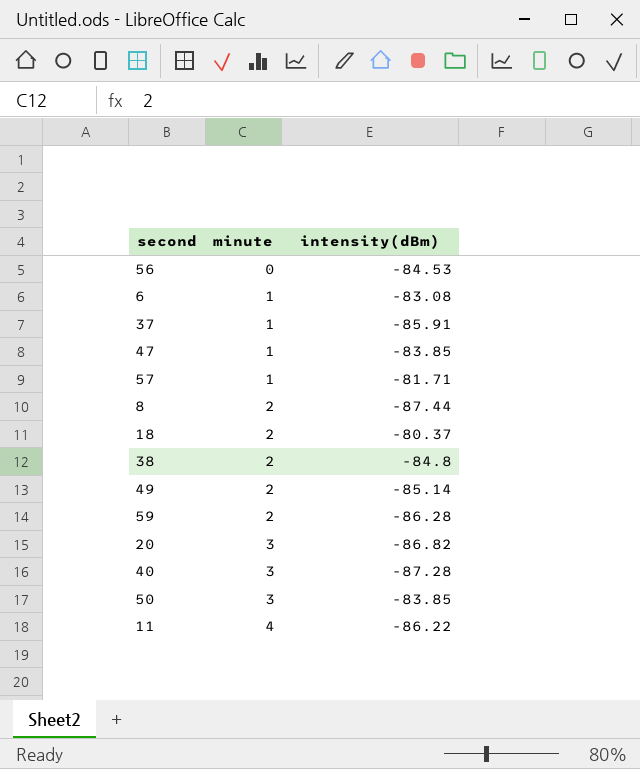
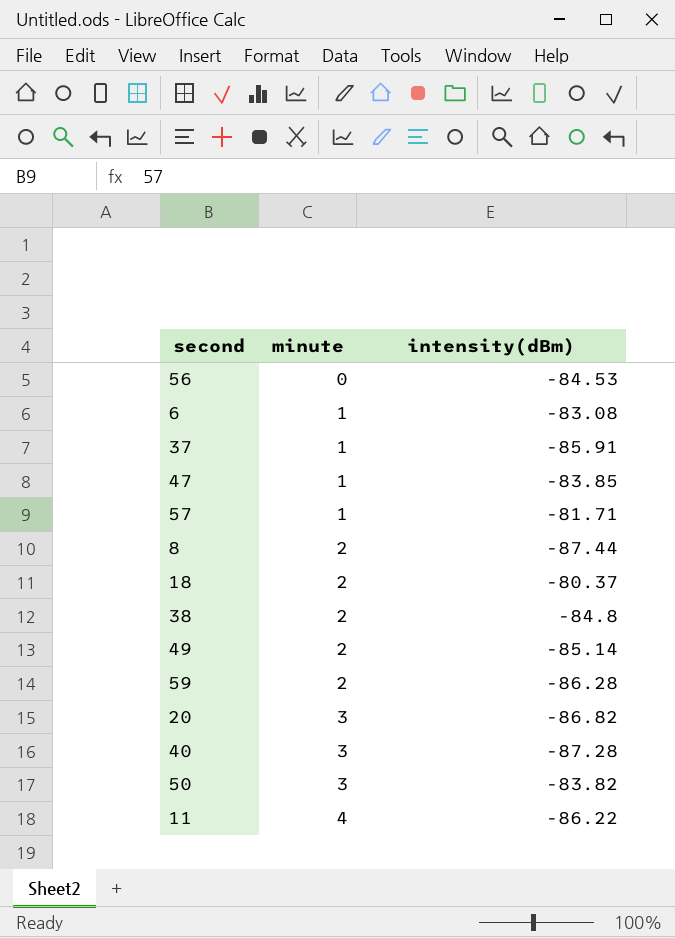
50 | intensity(dBm): -83.85 -> -83.82

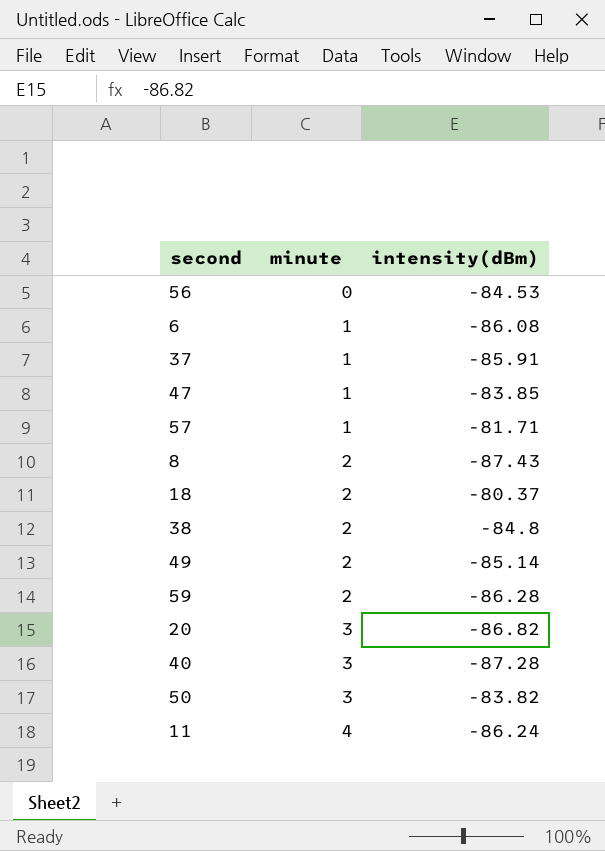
6 | intensity(dBm): -83.08 -> -86.08
8 | intensity(dBm): -87.44 -> -87.43
11 | intensity(dBm): -86.22 -> -86.24

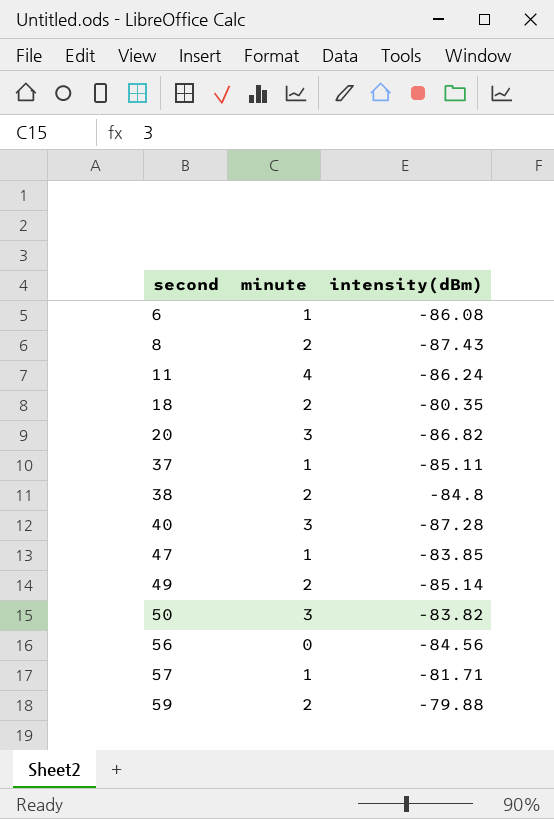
row order: minute ascending -> second ascending
18 | intensity(dBm): -80.37 -> -80.35
37 | intensity(dBm): -85.91 -> -85.11
56 | intensity(dBm): -84.53 -> -84.56
59 | intensity(dBm): -86.28 -> -79.88

